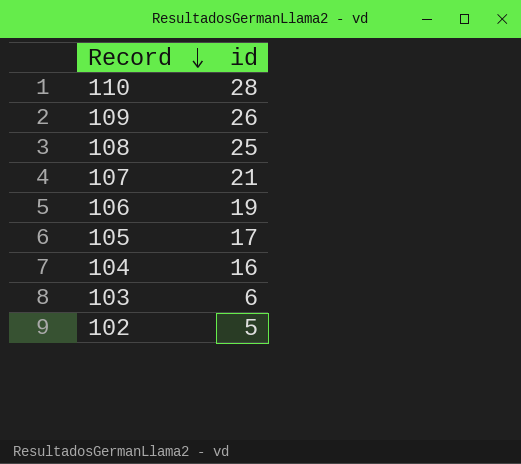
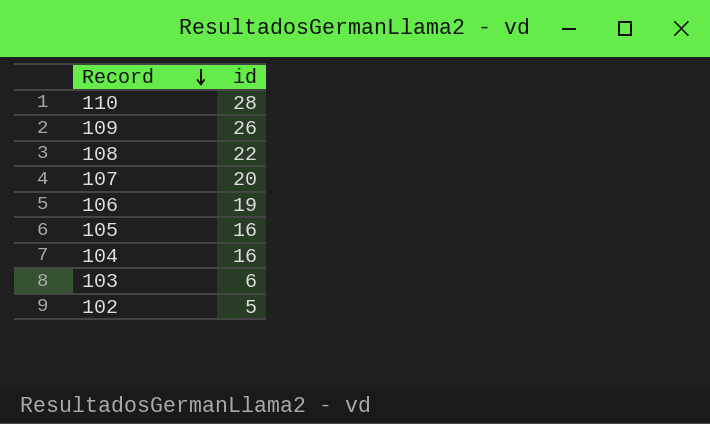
108 | id: 25 -> 22
107 | id: 21 -> 20
105 | id: 17 -> 16

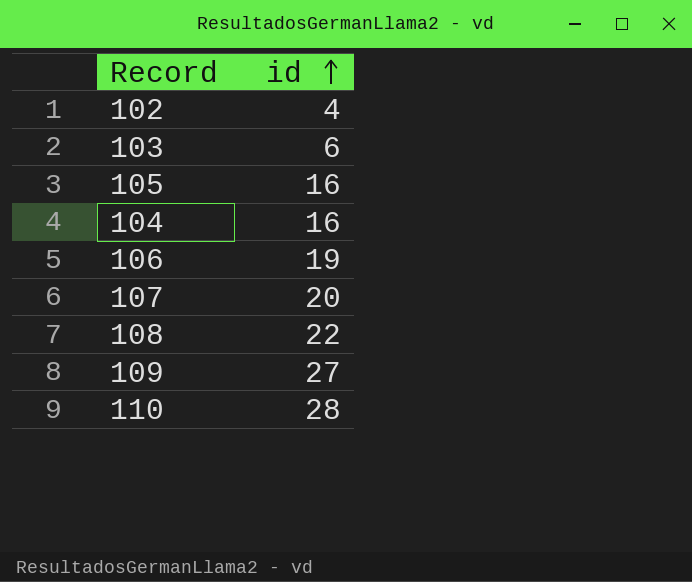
row order: Record descending -> id ascending
102 | id: 5 -> 4
109 | id: 26 -> 27

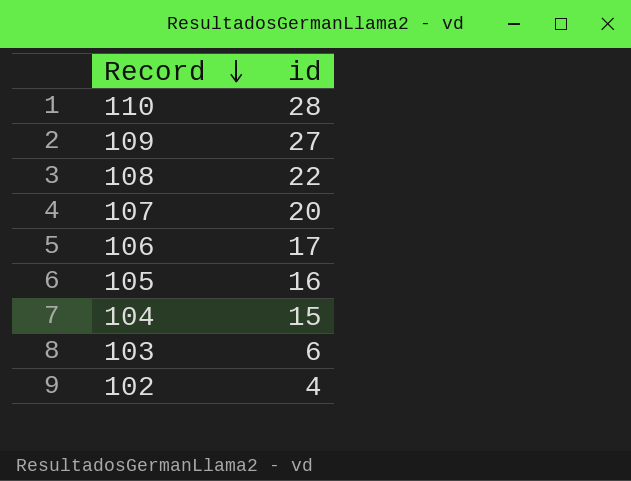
row order: id ascending -> Record descending
106 | id: 19 -> 17
104 | id: 16 -> 15

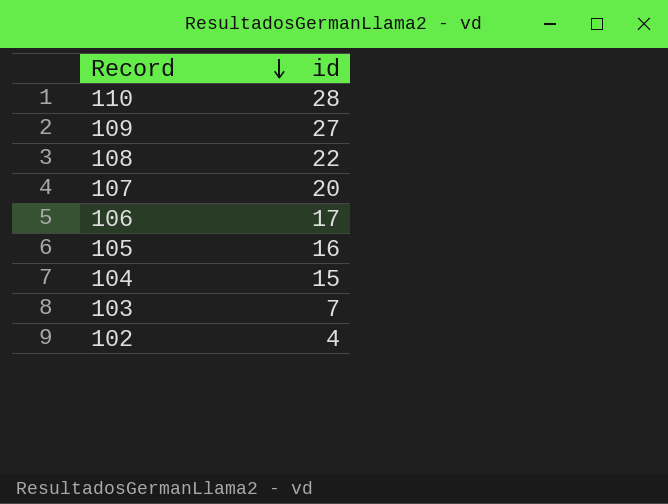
103 | id: 6 -> 7

